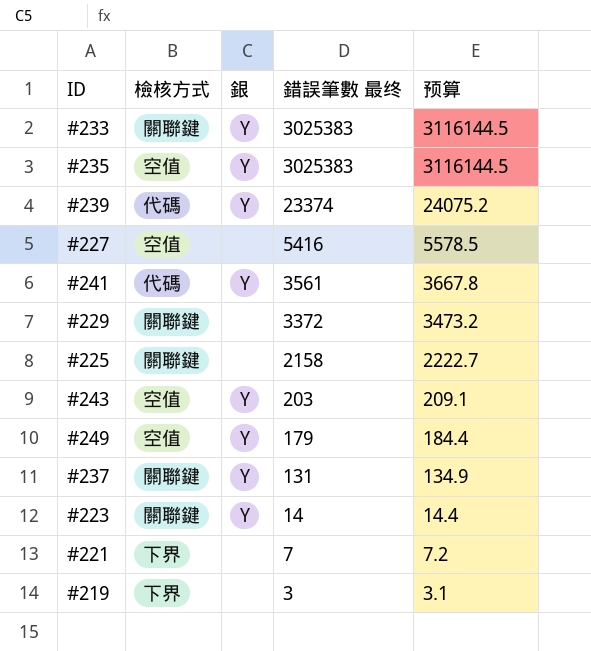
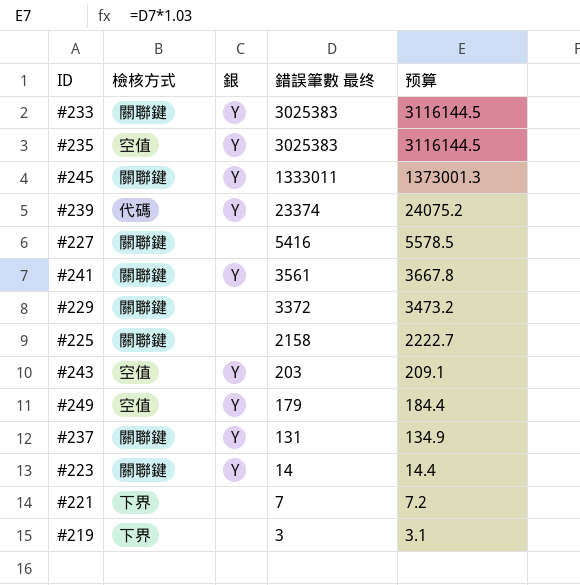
row #245: none -> 關聯鍵 | Y | 1333011 | 1373001.3
#227 | 檢核方式: 空值 -> 關聯鍵
#241 | 檢核方式: 代碼 -> 關聯鍵

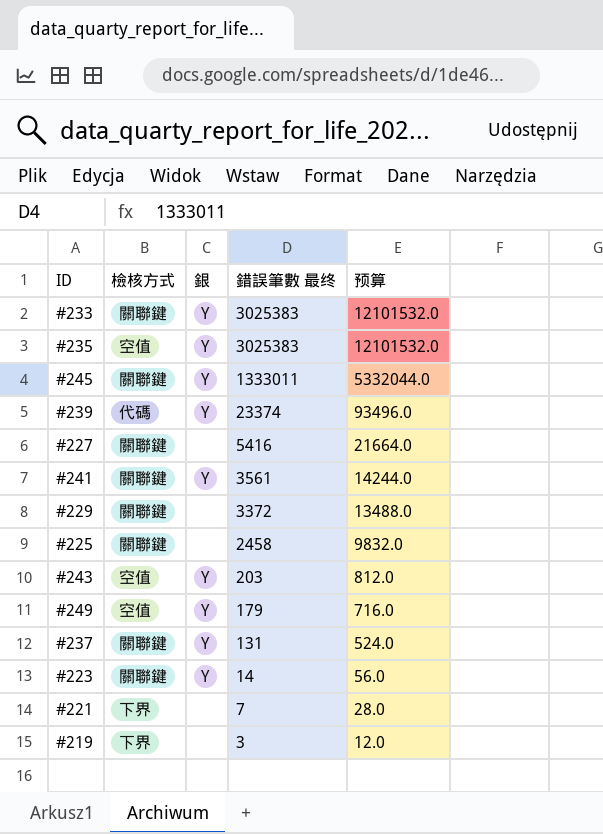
column 预算 | formula: [錯誤筆數 最终] * 1.03 -> [錯誤筆數 最终] * 4
#225 | 錯誤筆數 最终: 2158 -> 2458

